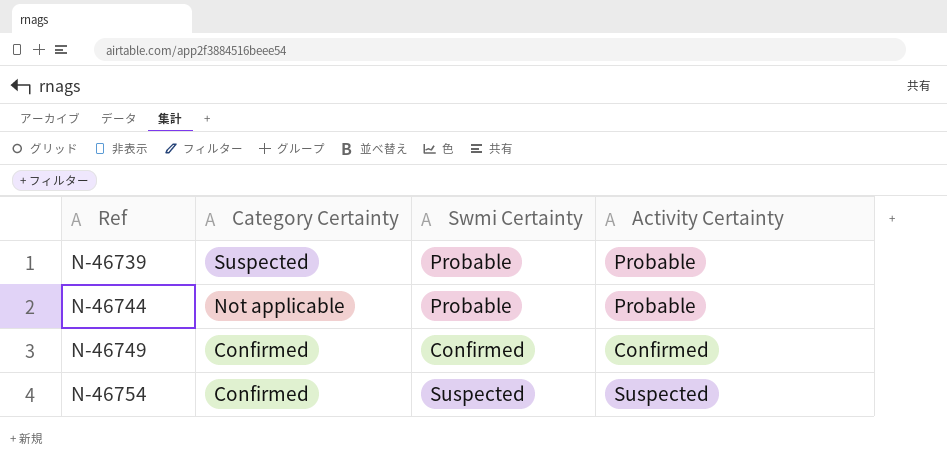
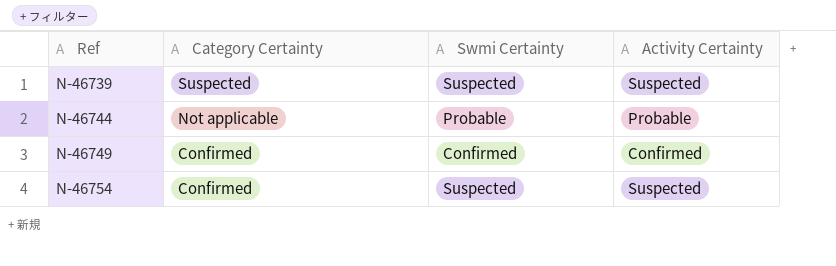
N-46739 | Swmi Certainty: Probable -> Suspected
N-46739 | Activity Certainty: Probable -> Suspected

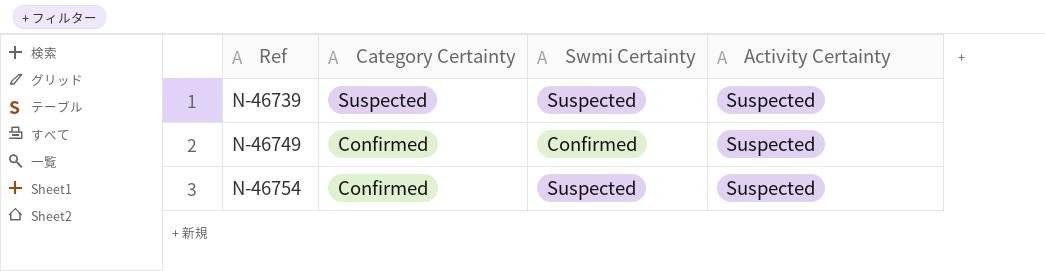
row N-46744: Not applicable | Probable | Probable -> none
N-46749 | Activity Certainty: Confirmed -> Suspected

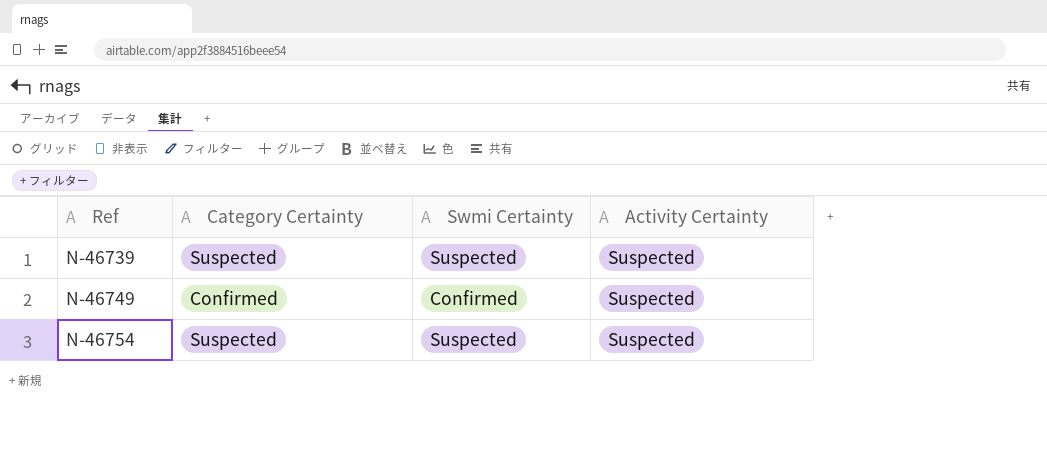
N-46754 | Category Certainty: Confirmed -> Suspected

